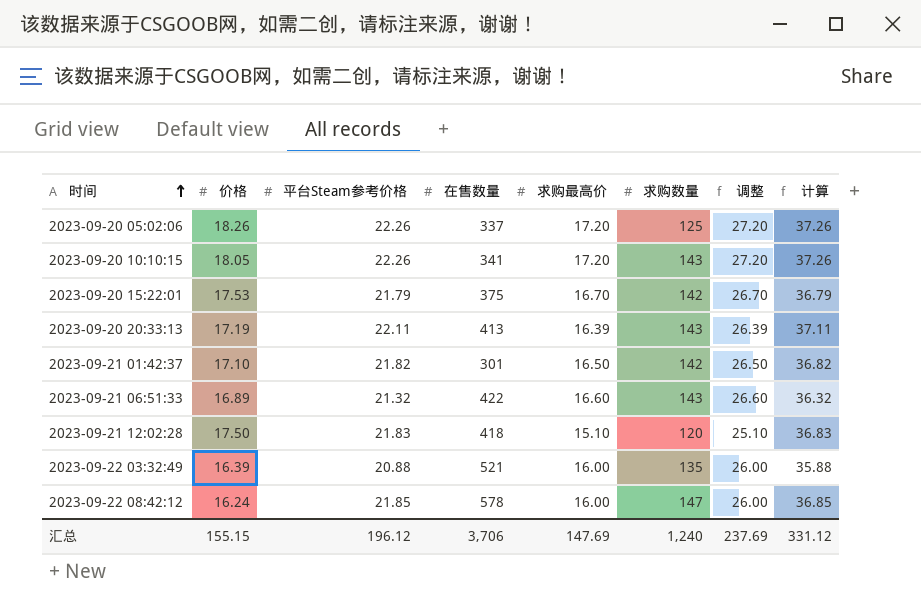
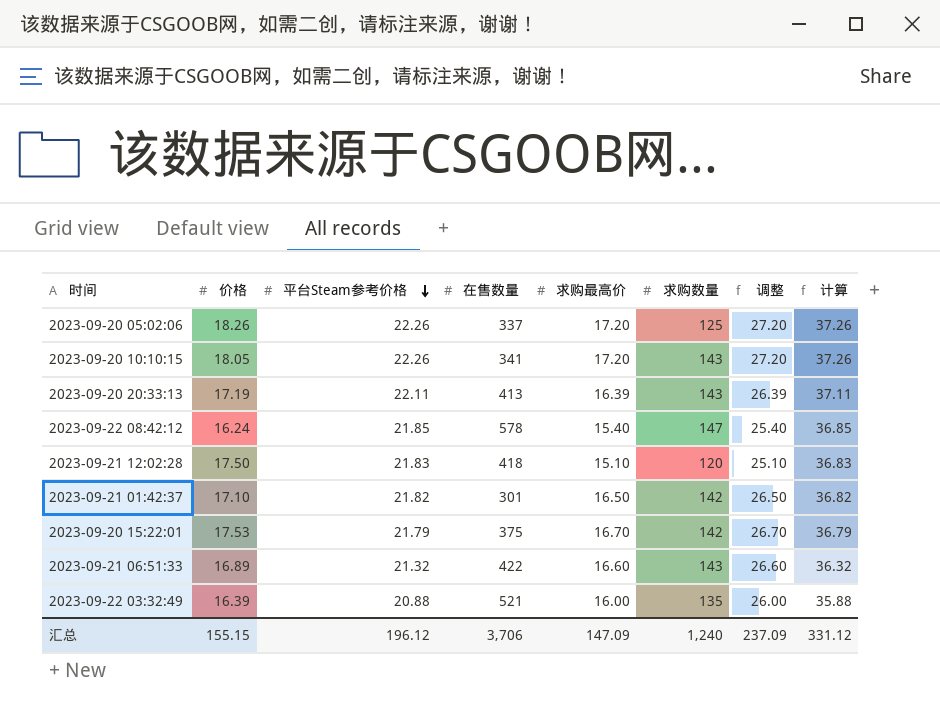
row order: 时间 ascending -> 平台Steam参考价格 descending
2023-09-22 08:42:12 | 求购最高价: 16.00 -> 15.40
2023-09-22 08:42:12 | 调整: 26.00 -> 25.40
汇总 | 求购最高价: 147.69 -> 147.09
汇总 | 调整: 237.69 -> 237.09

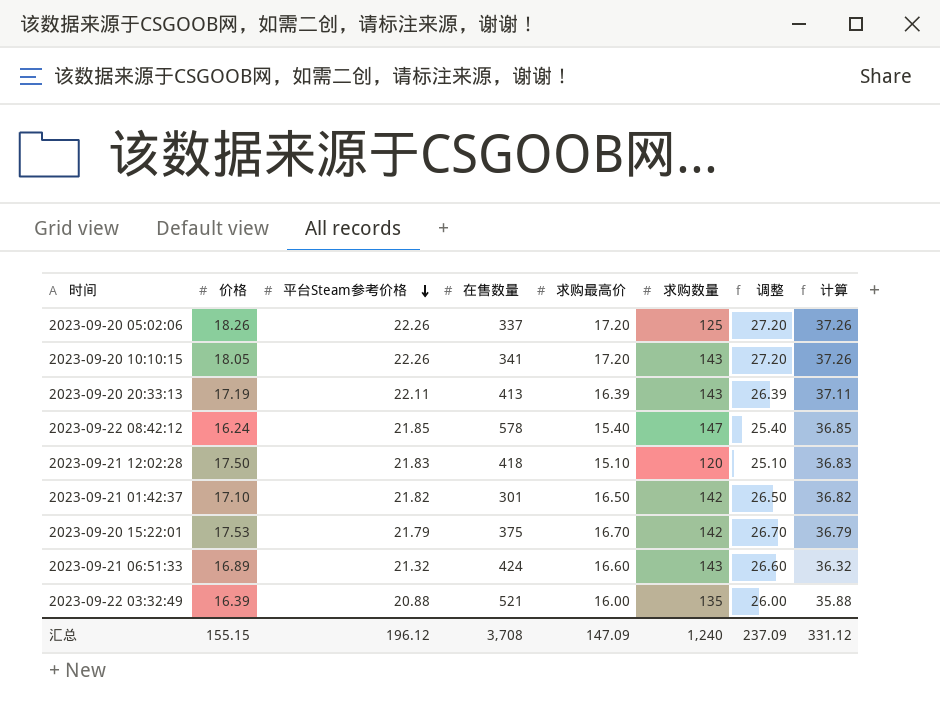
2023-09-21 06:51:33 | 在售数量: 422 -> 424
汇总 | 在售数量: 3,706 -> 3,708

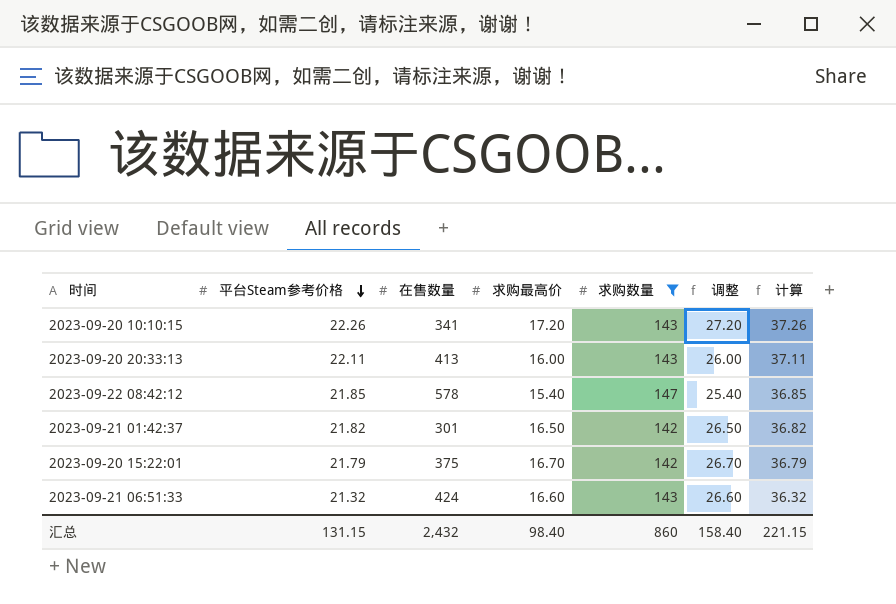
filter: none -> 求购数量 >= 142
column 价格 | position: 2 -> none
2023-09-20 20:33:13 | 求购最高价: 16.39 -> 16.00
2023-09-20 20:33:13 | 调整: 26.39 -> 26.00
汇总 | 平台Steam参考价格: 196.12 -> 131.15
汇总 | 在售数量: 3,708 -> 2,432
汇总 | 求购最高价: 147.09 -> 98.40
汇总 | 求购数量: 1,240 -> 860
汇总 | 调整: 237.09 -> 158.40
汇总 | 计算: 331.12 -> 221.15

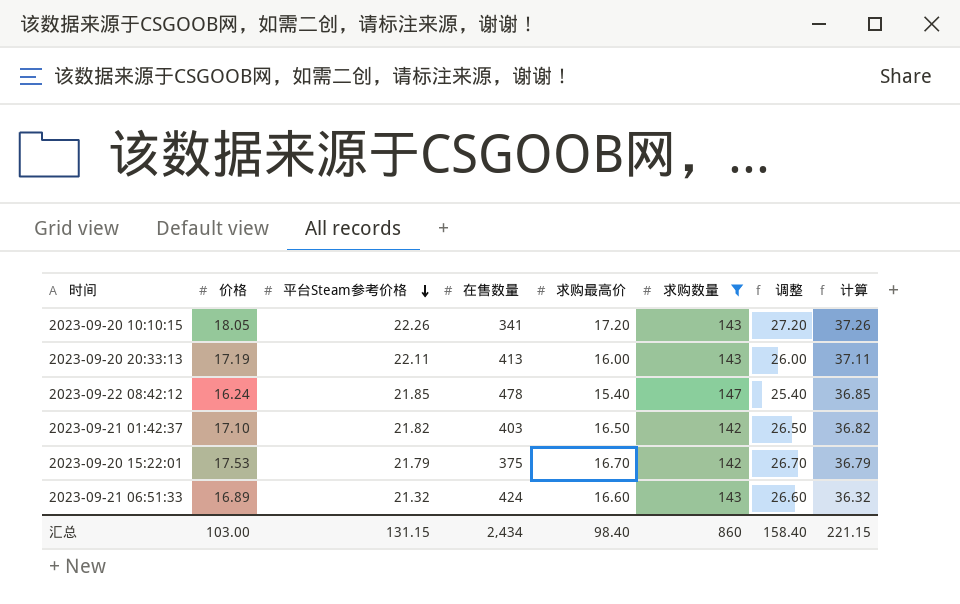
column 价格 | position: none -> 2
2023-09-22 08:42:12 | 在售数量: 578 -> 478
2023-09-21 01:42:37 | 在售数量: 301 -> 403
汇总 | 在售数量: 2,432 -> 2,434

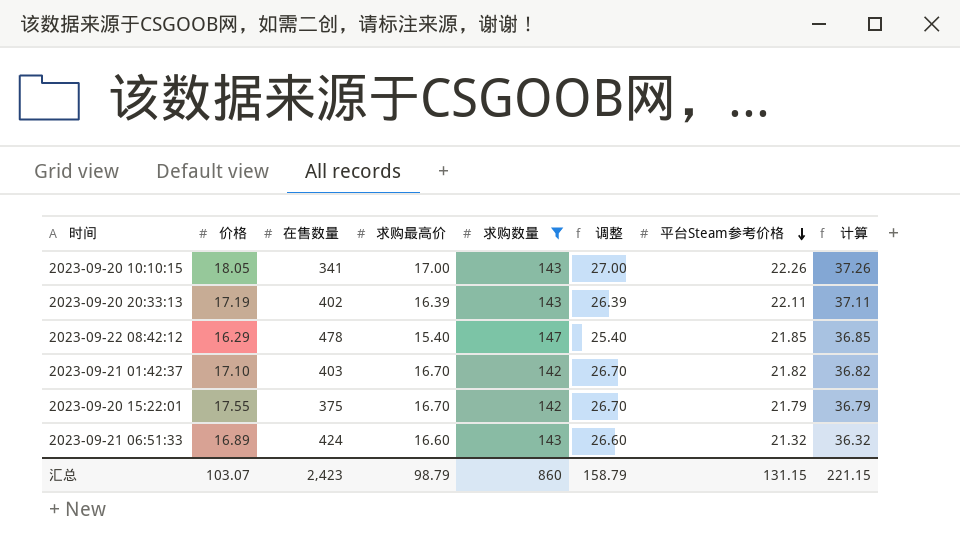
column 平台Steam参考价格 | position: 3 -> 7
2023-09-20 10:10:15 | 求购最高价: 17.20 -> 17.00
2023-09-20 10:10:15 | 调整: 27.20 -> 27.00
2023-09-20 20:33:13 | 在售数量: 413 -> 402
2023-09-20 20:33:13 | 求购最高价: 16.00 -> 16.39
2023-09-20 20:33:13 | 调整: 26.00 -> 26.39
2023-09-22 08:42:12 | 价格: 16.24 -> 16.29
2023-09-21 01:42:37 | 求购最高价: 16.50 -> 16.70
2023-09-21 01:42:37 | 调整: 26.50 -> 26.70
2023-09-20 15:22:01 | 价格: 17.53 -> 17.55
汇总 | 价格: 103.00 -> 103.07
汇总 | 在售数量: 2,434 -> 2,423
汇总 | 求购最高价: 98.40 -> 98.79
汇总 | 调整: 158.40 -> 158.79

